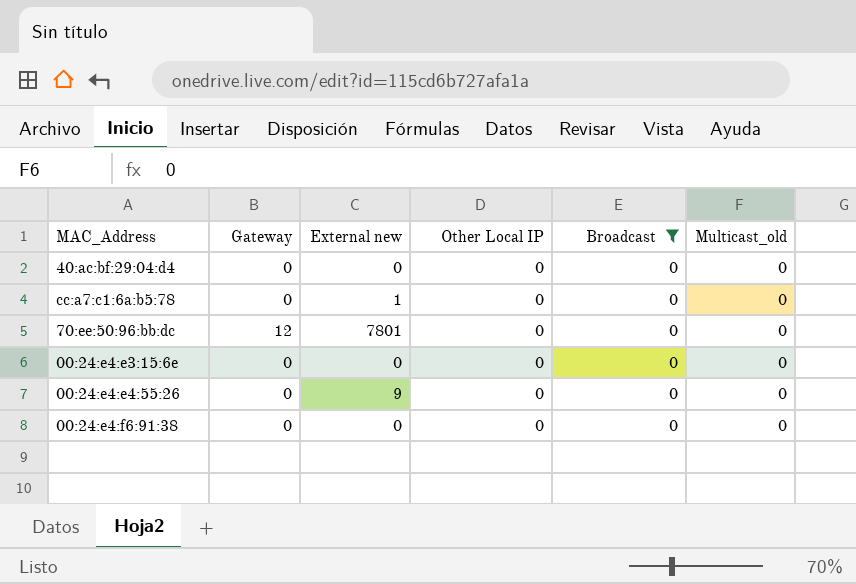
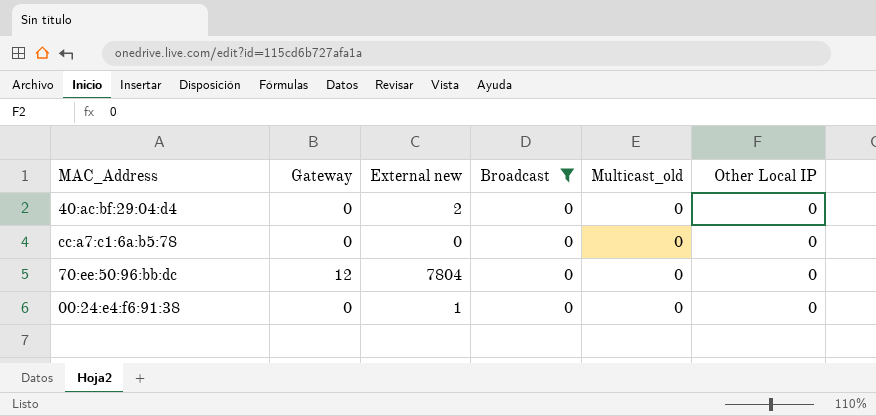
column Other Local IP | position: 4 -> 6
row 00:24:e4:e3:15:6e: 0 | 0 | 0 | 0 | 0 -> none
row 00:24:e4:e4:55:26: 0 | 9 | 0 | 0 | 0 -> none
40:ac:bf:29:04:d4 | External new: 0 -> 2
cc:a7:c1:6a:b5:78 | External new: 1 -> 0
70:ee:50:96:bb:dc | External new: 7801 -> 7804
00:24:e4:f6:91:38 | External new: 0 -> 1

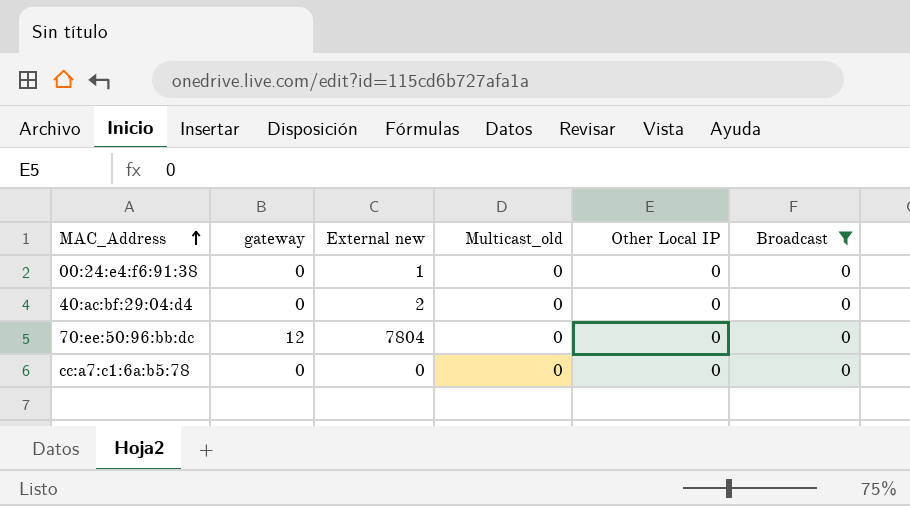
row order: none -> MAC_Address ascending
column name: Gateway -> gateway
column Broadcast | position: 4 -> 6

